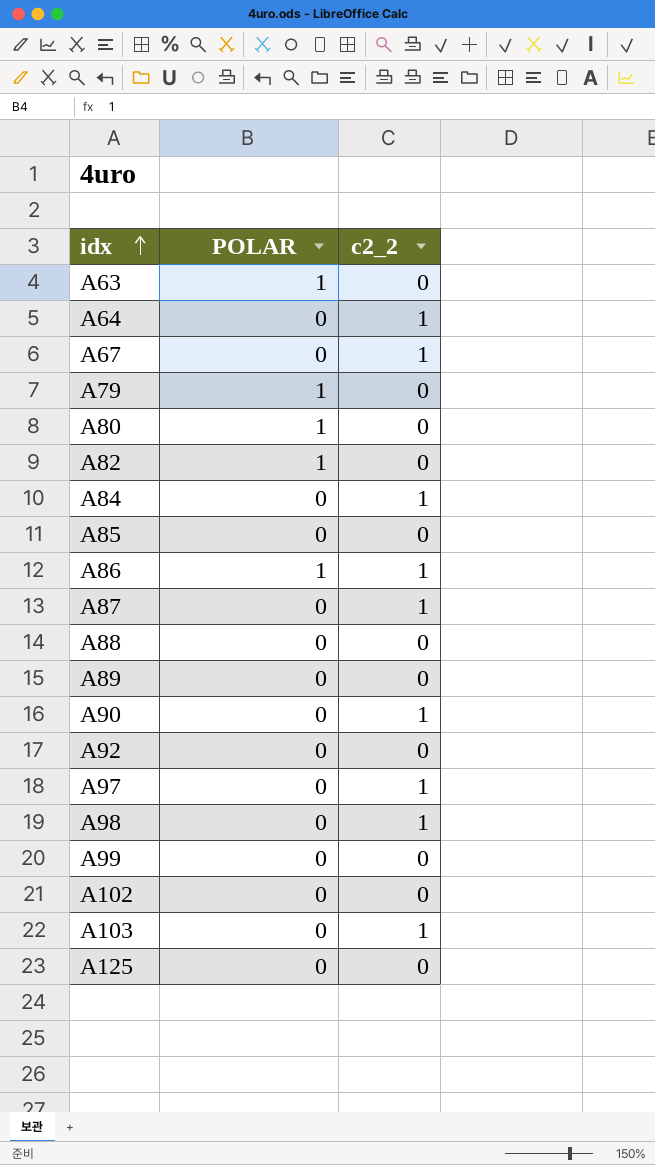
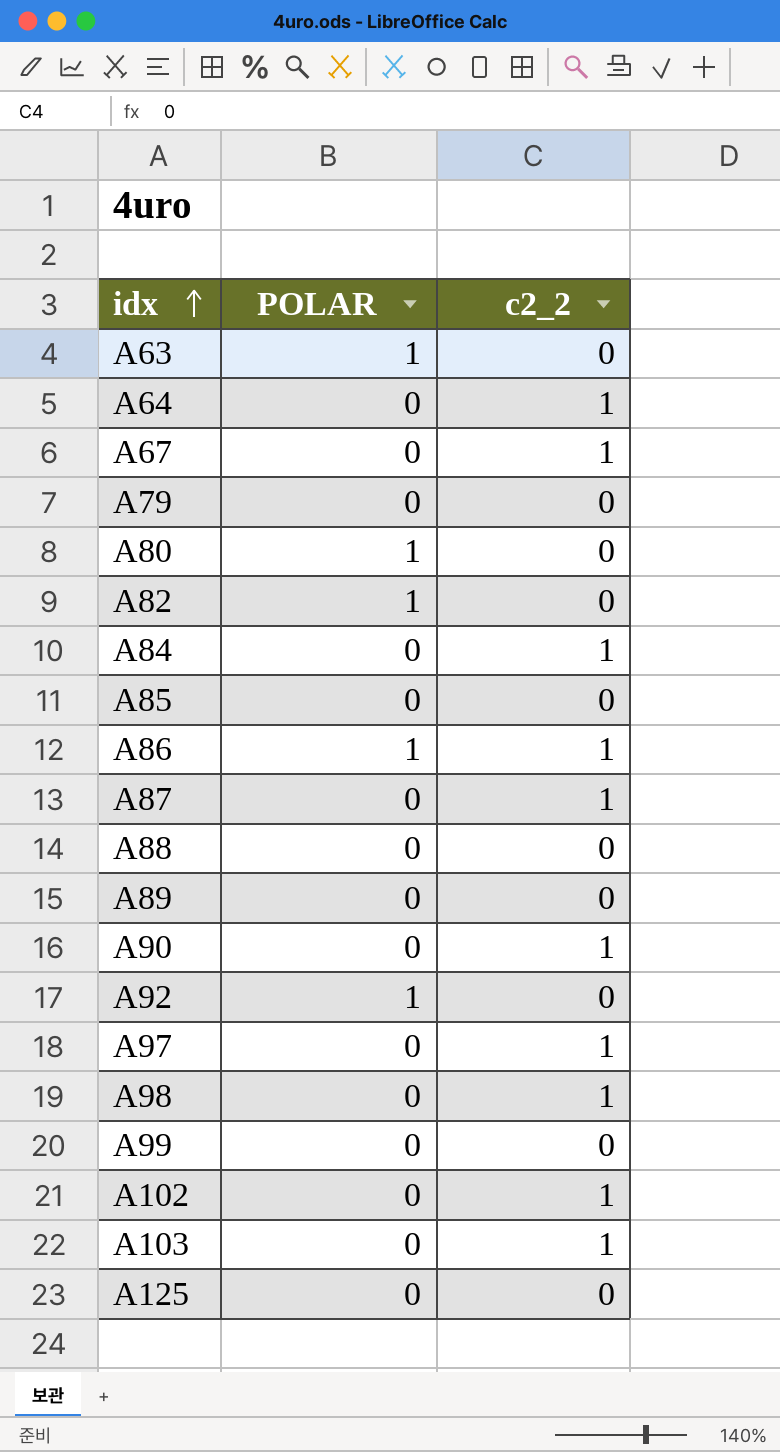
A79 | POLAR: 1 -> 0
A92 | POLAR: 0 -> 1
A102 | c2_2: 0 -> 1

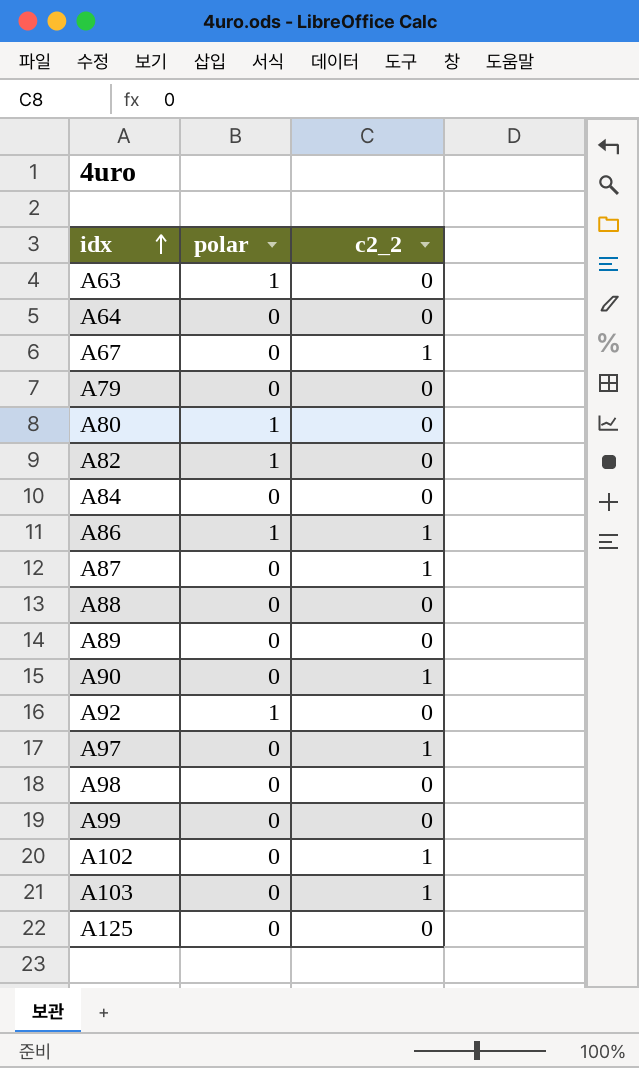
column name: POLAR -> polar
row A85: 0 | 0 -> none
A64 | c2_2: 1 -> 0
A84 | c2_2: 1 -> 0
A98 | c2_2: 1 -> 0

